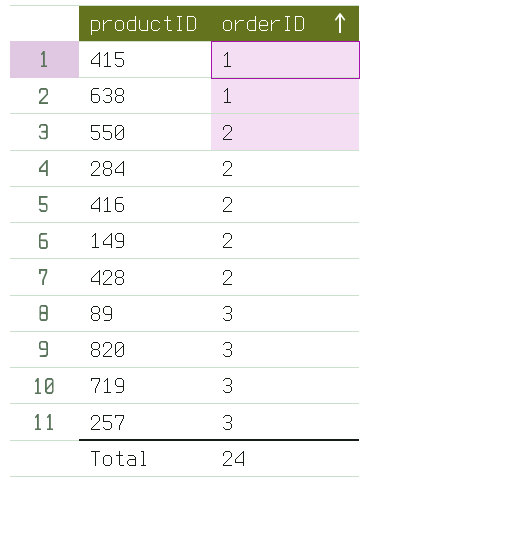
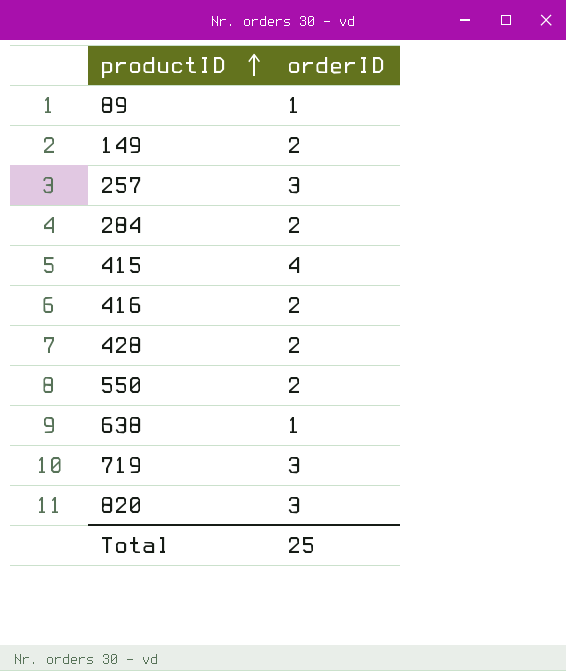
row order: orderID ascending -> productID ascending
89 | orderID: 3 -> 1
415 | orderID: 1 -> 4
Total | orderID: 24 -> 25

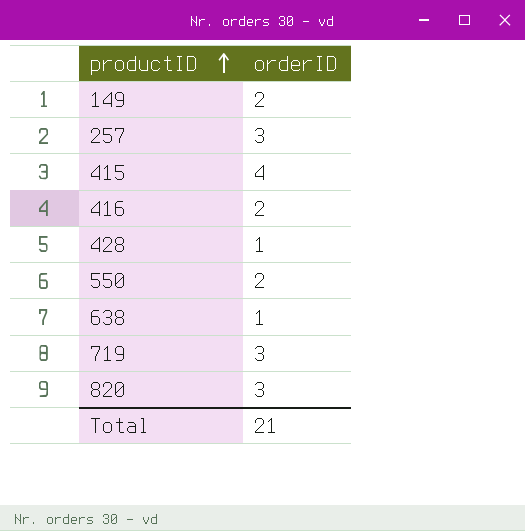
row 89: 1 -> none
row 284: 2 -> none
428 | orderID: 2 -> 1
Total | orderID: 25 -> 21

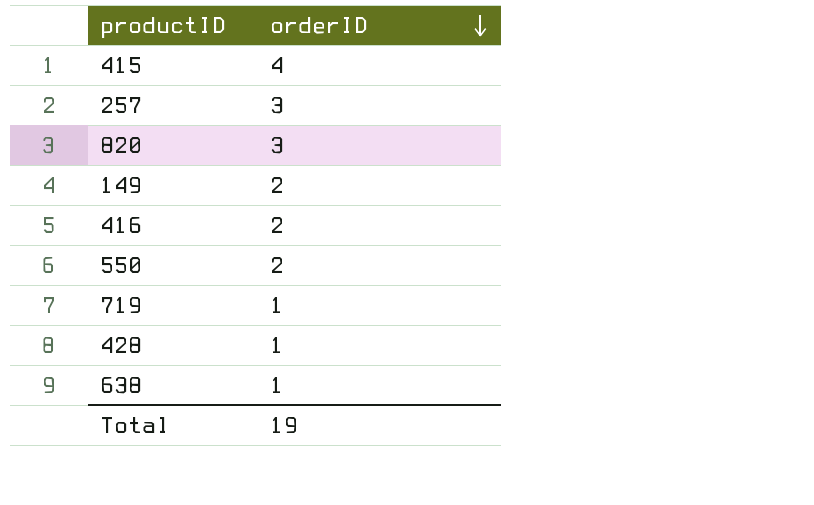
row order: productID ascending -> orderID descending
719 | orderID: 3 -> 1
Total | orderID: 21 -> 19

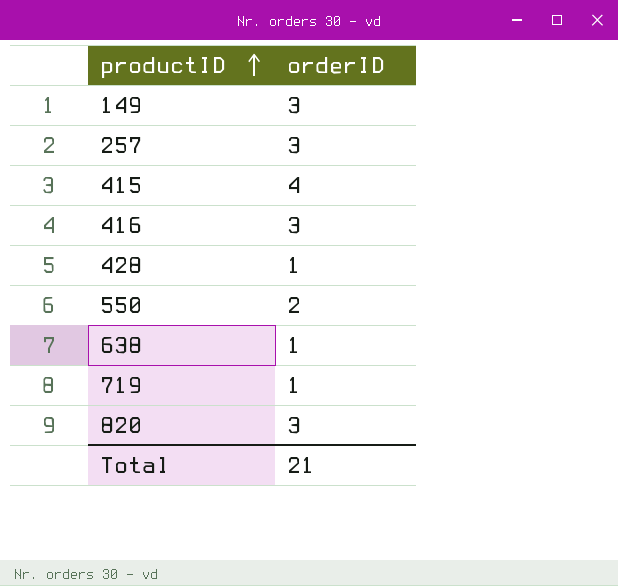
row order: orderID descending -> productID ascending
149 | orderID: 2 -> 3
416 | orderID: 2 -> 3
Total | orderID: 19 -> 21

